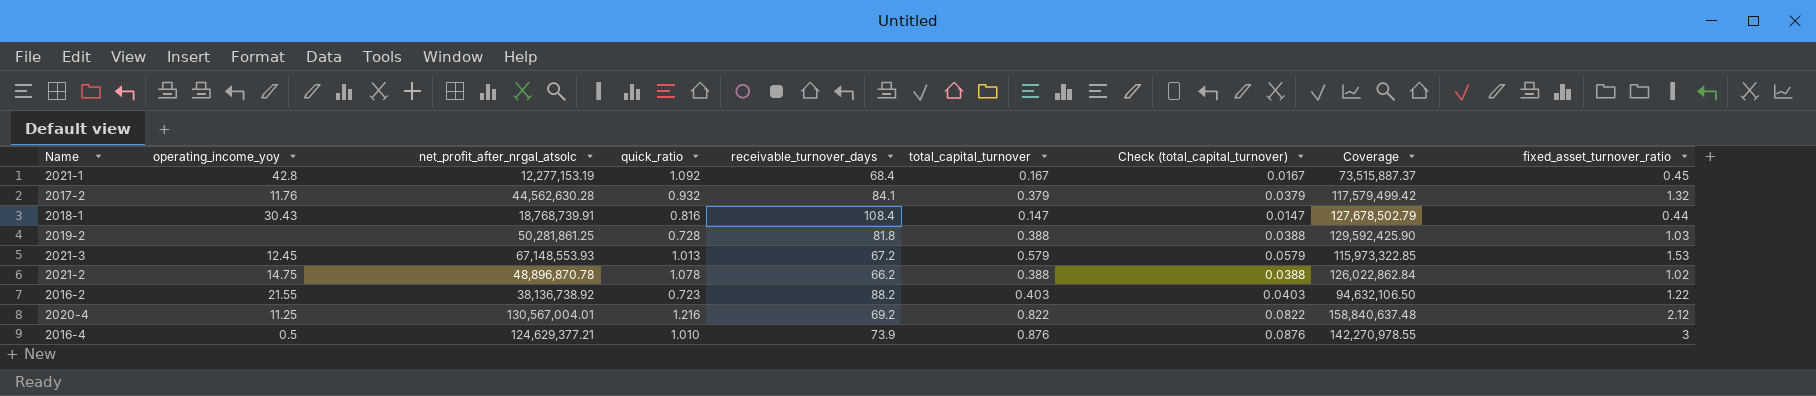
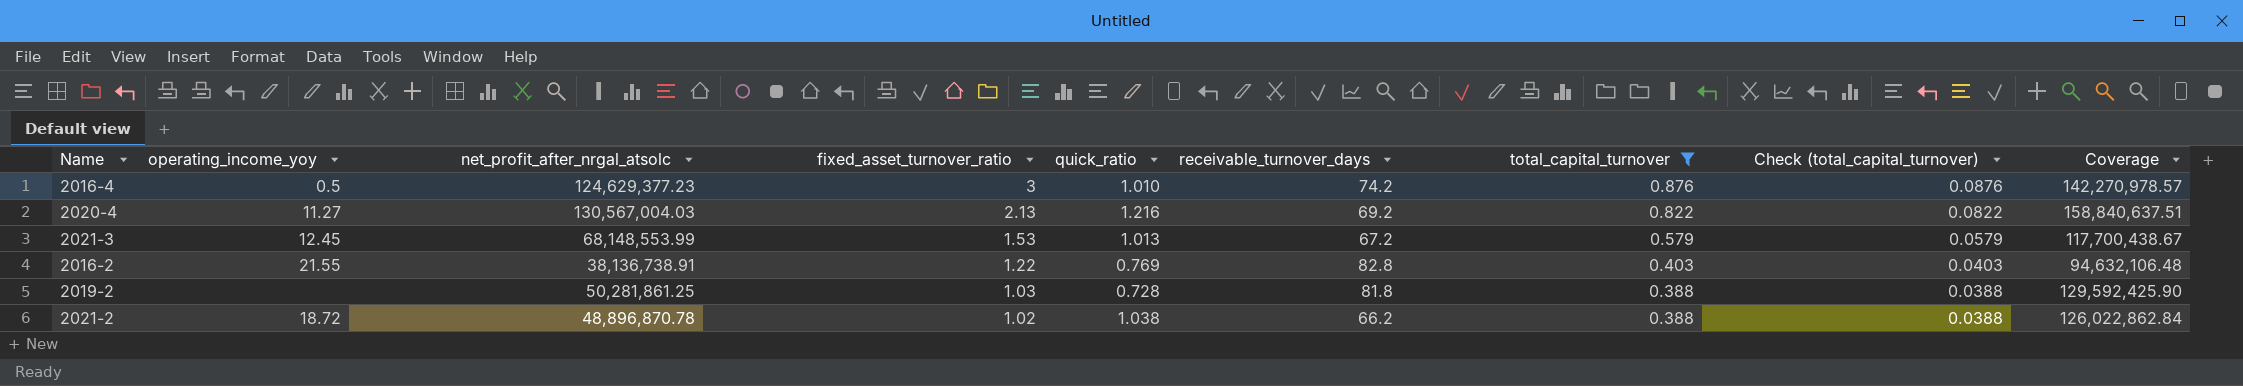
filter: none -> total_capital_turnover >= 0.388
row order: none -> fixed_asset_turnover_ratio descending
column fixed_asset_turnover_ratio | position: 9 -> 4
2016-4 | net_profit_after_nrgal_atsolc: 124,629,377.21 -> 124,629,377.23
2016-4 | receivable_turnover_days: 73.9 -> 74.2
2016-4 | Coverage: 142,270,978.55 -> 142,270,978.57
2020-4 | operating_income_yoy: 11.25 -> 11.27
2020-4 | net_profit_after_nrgal_atsolc: 130,567,004.01 -> 130,567,004.03
2020-4 | fixed_asset_turnover_ratio: 2.12 -> 2.13
2020-4 | Coverage: 158,840,637.48 -> 158,840,637.51
2021-3 | net_profit_after_nrgal_atsolc: 67,148,553.93 -> 68,148,553.99
2021-3 | Coverage: 115,973,322.85 -> 117,700,438.67
2016-2 | net_profit_after_nrgal_atsolc: 38,136,738.92 -> 38,136,738.91
2016-2 | quick_ratio: 0.723 -> 0.769
2016-2 | receivable_turnover_days: 88.2 -> 82.8
2016-2 | Coverage: 94,632,106.50 -> 94,632,106.48
2021-2 | operating_income_yoy: 14.75 -> 18.72
2021-2 | quick_ratio: 1.078 -> 1.038

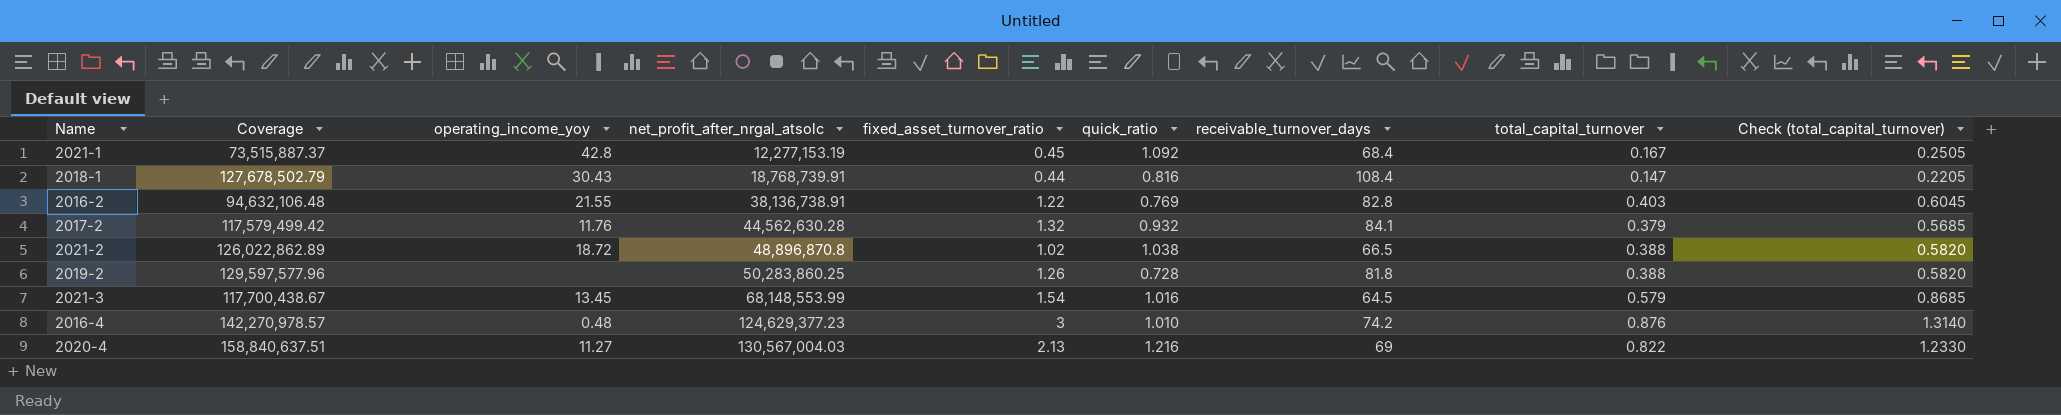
filter: total_capital_turnover >= 0.388 -> none
row order: fixed_asset_turnover_ratio descending -> net_profit_after_nrgal_atsolc ascending
column Coverage | position: 9 -> 2
column Check (total_capital_turnover) | formula: [total_capital_turnover] * 0.1 -> [total_capital_turnover] * 1.5
2021-2 | Coverage: 126,022,862.84 -> 126,022,862.89
2021-2 | net_profit_after_nrgal_atsolc: 48,896,870.78 -> 48,896,870.8
2021-2 | receivable_turnover_days: 66.2 -> 66.5
2019-2 | Coverage: 129,592,425.90 -> 129,597,577.96
2019-2 | net_profit_after_nrgal_atsolc: 50,281,861.25 -> 50,283,860.25
2019-2 | fixed_asset_turnover_ratio: 1.03 -> 1.26
2021-3 | operating_income_yoy: 12.45 -> 13.45
2021-3 | fixed_asset_turnover_ratio: 1.53 -> 1.54
2021-3 | quick_ratio: 1.013 -> 1.016
2021-3 | receivable_turnover_days: 67.2 -> 64.5
2016-4 | operating_income_yoy: 0.5 -> 0.48
2020-4 | receivable_turnover_days: 69.2 -> 69

